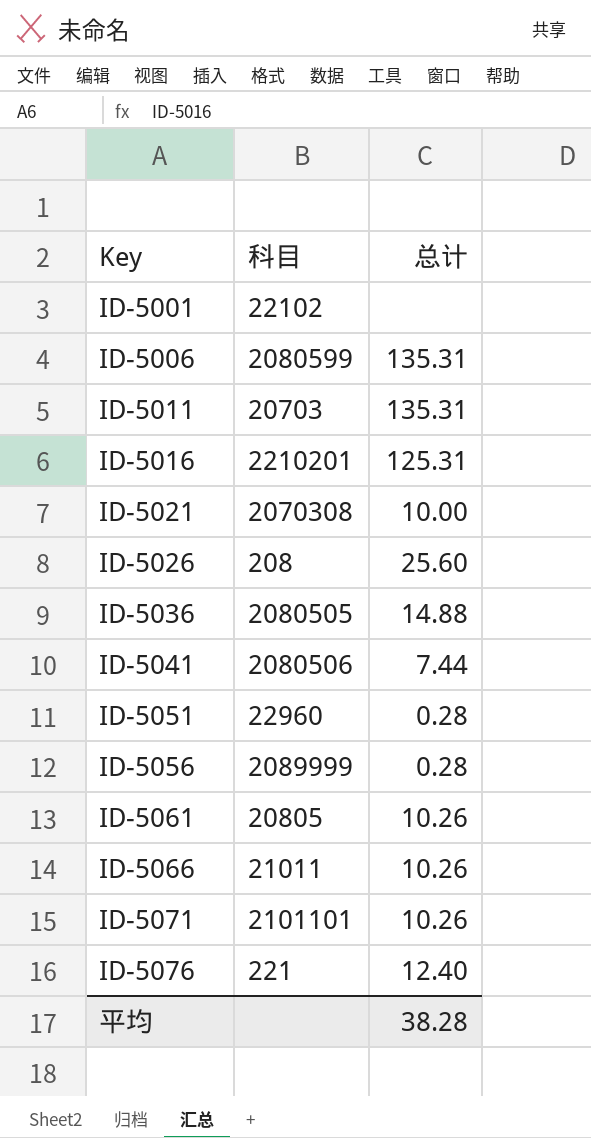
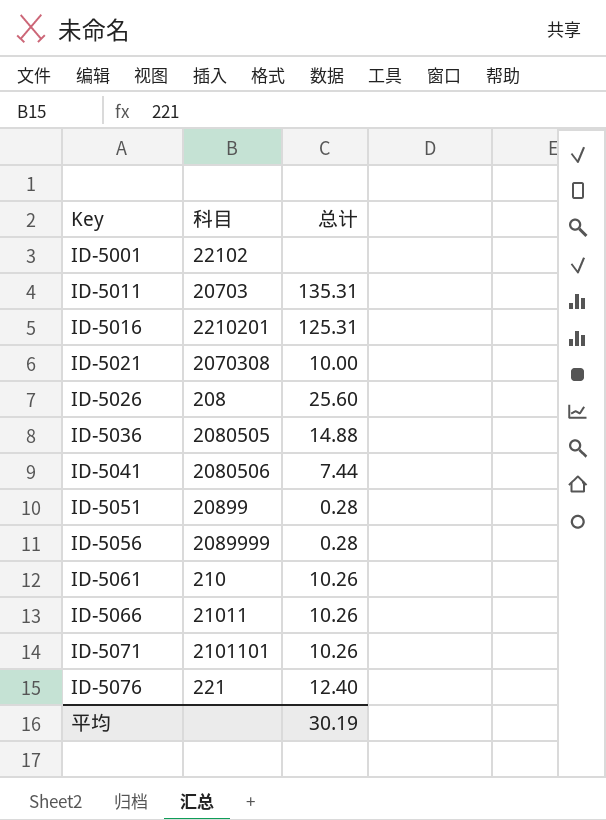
row ID-5006: 2080599 | 135.31 -> none
ID-5051 | 科目: 22960 -> 20899
ID-5061 | 科目: 20805 -> 210
平均 | 总计: 38.28 -> 30.19

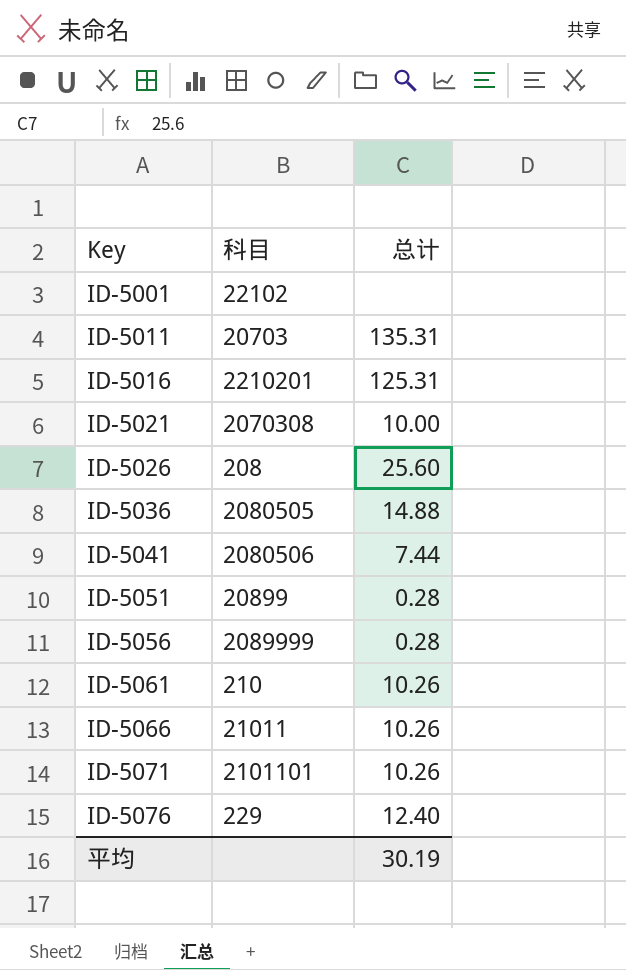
ID-5076 | 科目: 221 -> 229

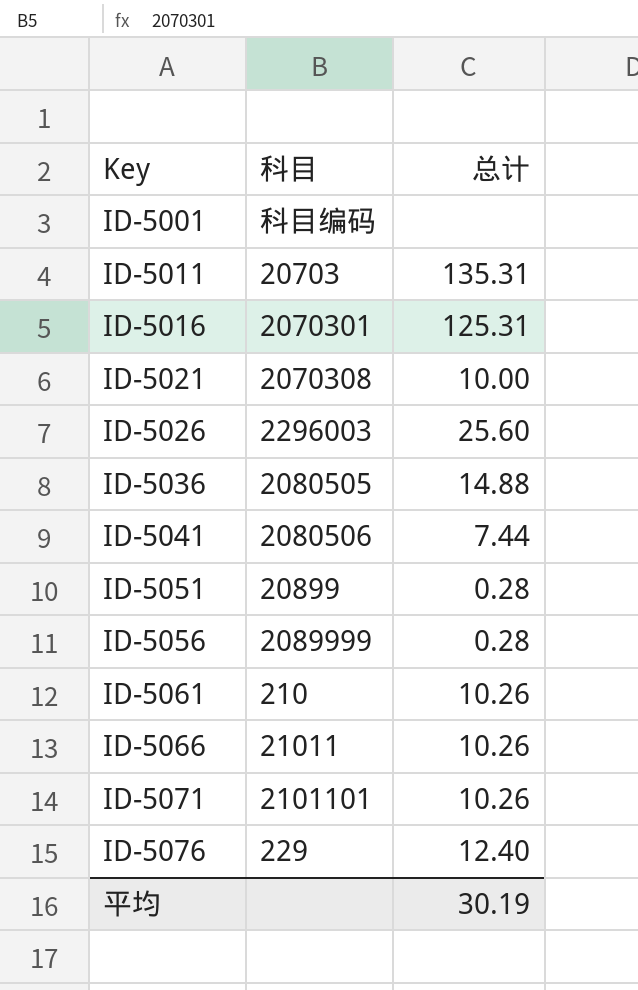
ID-5001 | 科目: 22102 -> 科目编码
ID-5016 | 科目: 2210201 -> 2070301
ID-5026 | 科目: 208 -> 2296003

